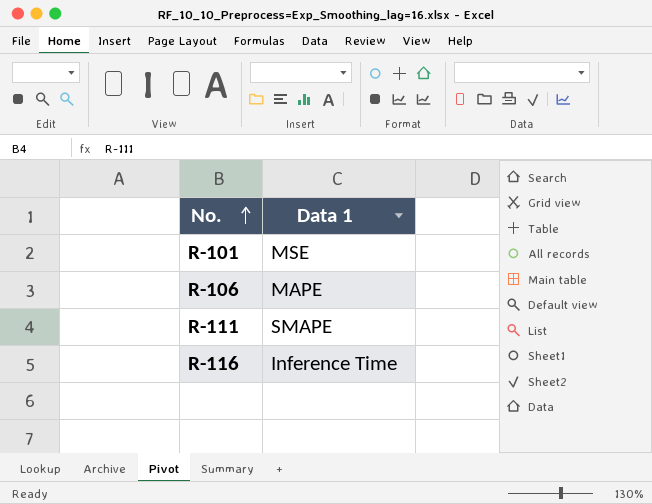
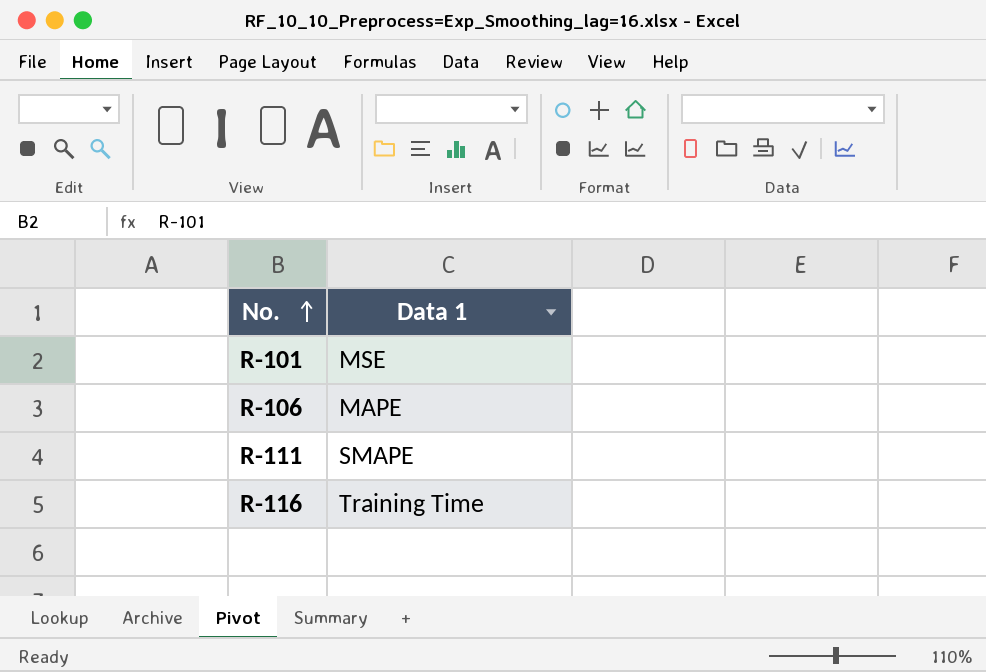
R-116 | Data 1: Inference Time -> Training Time

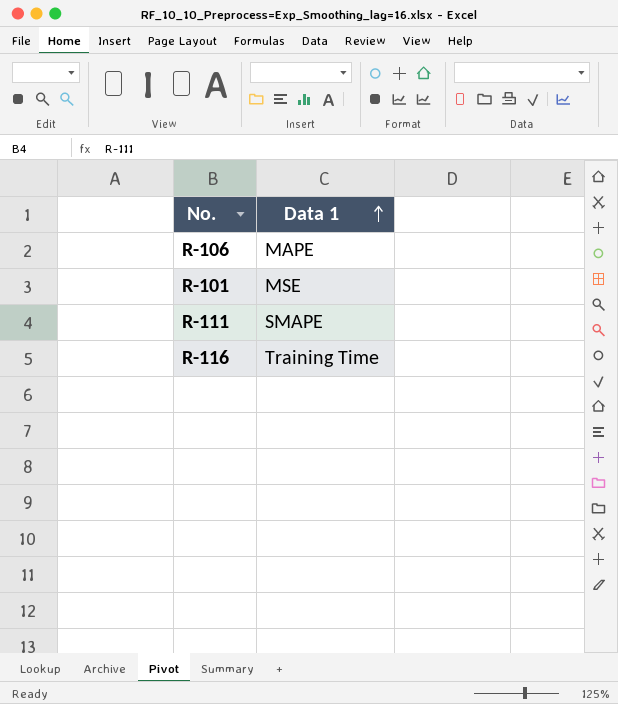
row order: No. ascending -> Data 1 ascending

